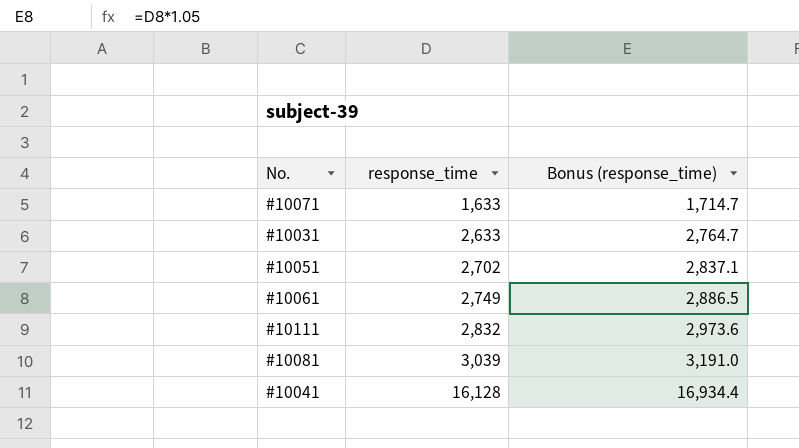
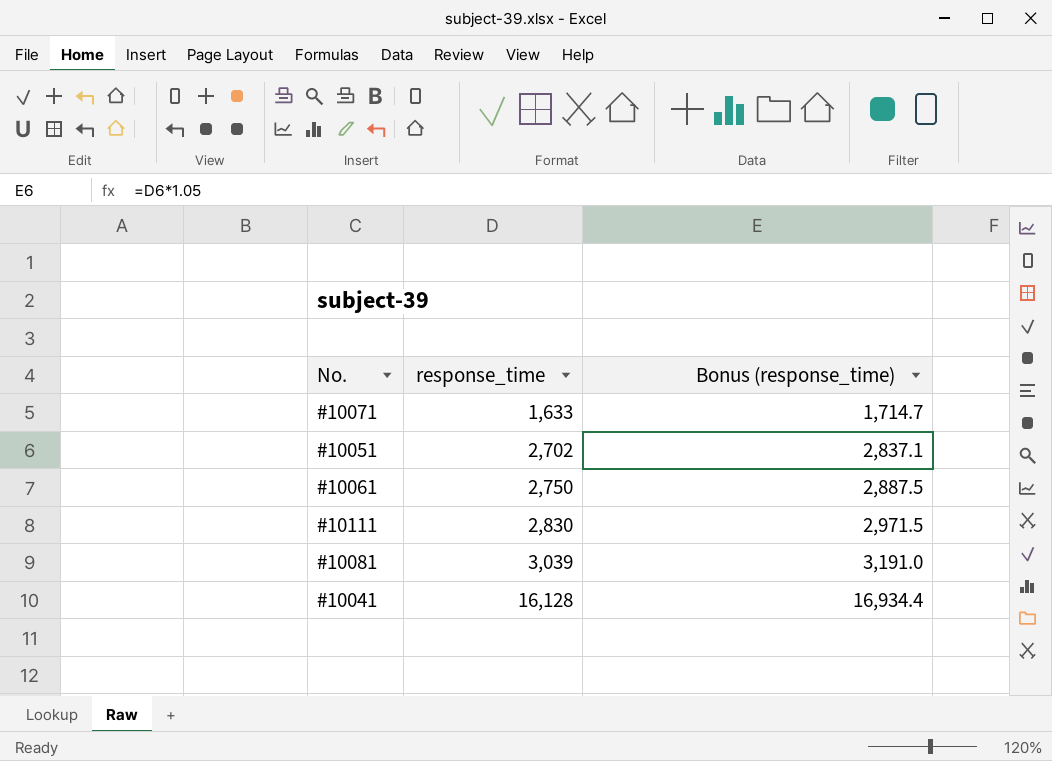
row #10031: 2,633 | 2,764.7 -> none
#10061 | response_time: 2,749 -> 2,750
#10061 | Bonus (response_time): 2,886.5 -> 2,887.5
#10111 | response_time: 2,832 -> 2,830
#10111 | Bonus (response_time): 2,973.6 -> 2,971.5

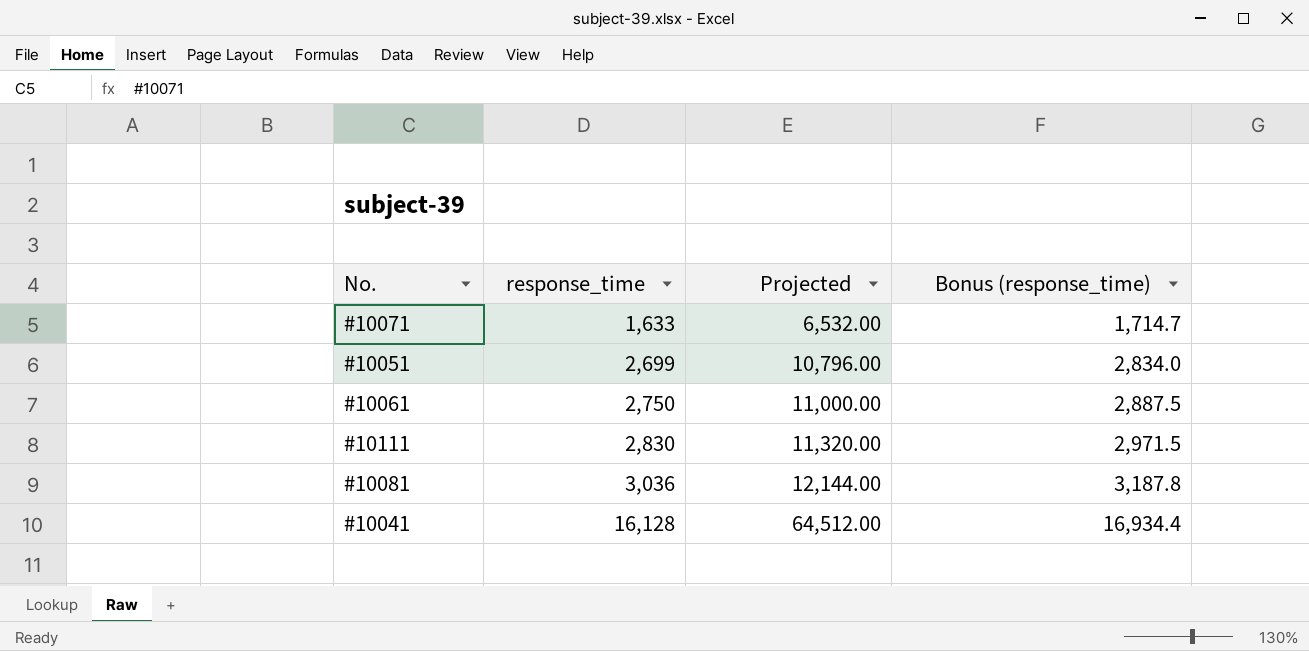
column Projected | formula: none -> [response_time] * 4
#10051 | response_time: 2,702 -> 2,699
#10051 | Bonus (response_time): 2,837.1 -> 2,834.0
#10081 | response_time: 3,039 -> 3,036
#10081 | Bonus (response_time): 3,191.0 -> 3,187.8

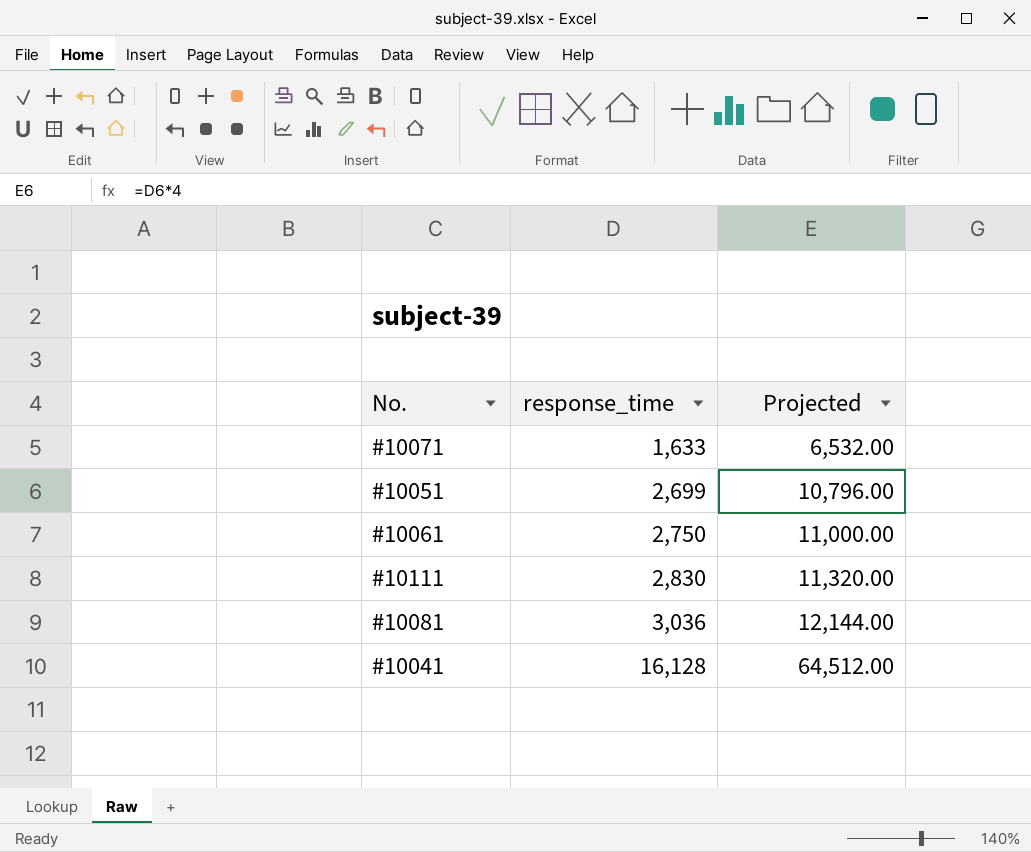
column Bonus (response_time) | formula: [response_time] * 1.05 -> none

